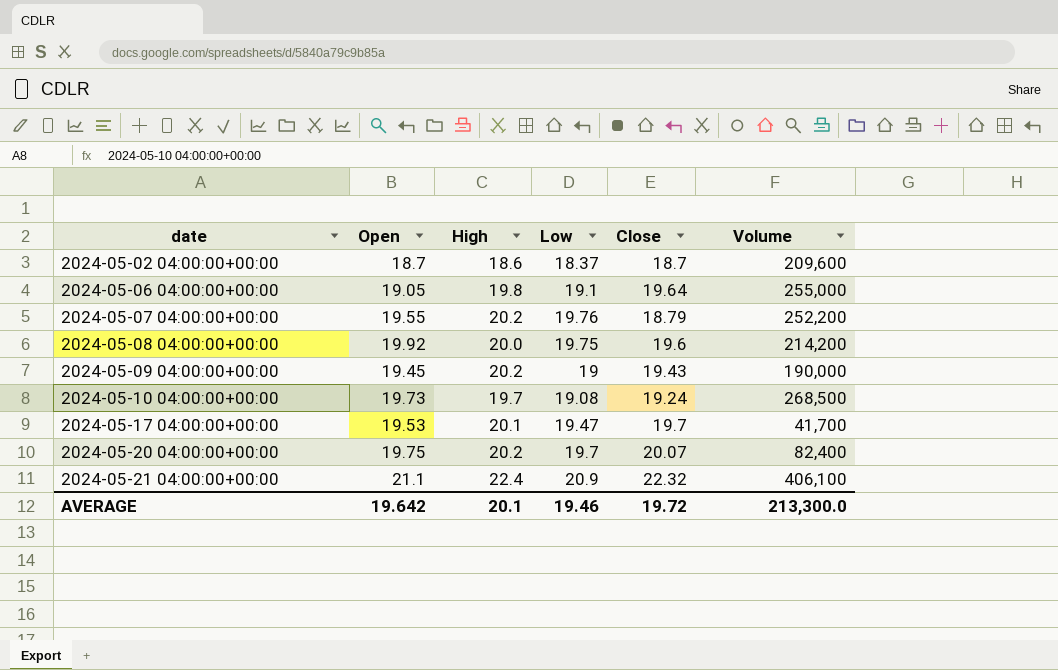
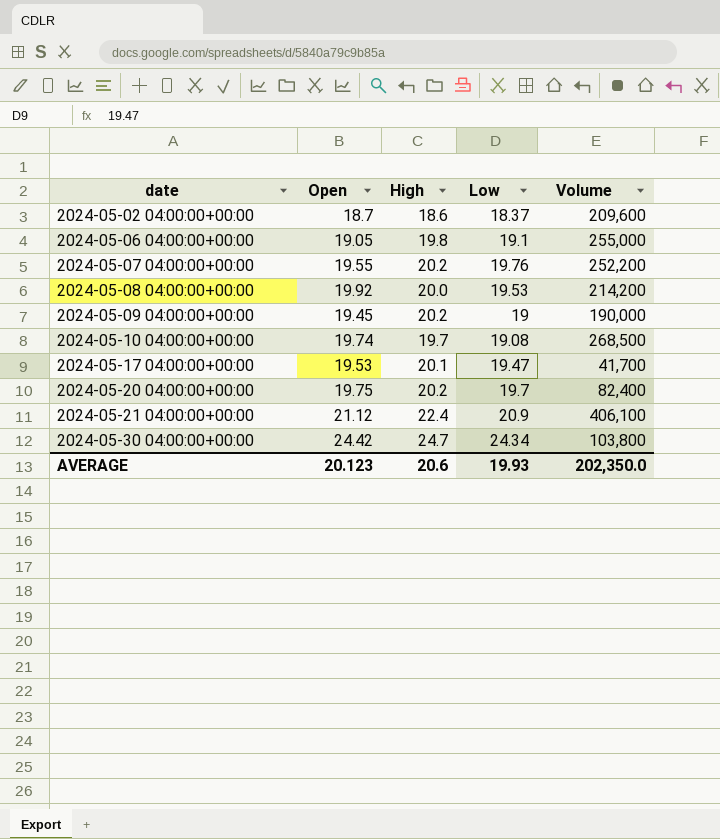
column Close | position: 5 -> none
2024-05-08 04:00:00+00:00 | Low: 19.75 -> 19.53
2024-05-10 04:00:00+00:00 | Open: 19.73 -> 19.74
2024-05-21 04:00:00+00:00 | Open: 21.1 -> 21.12
row 2024-05-30 04:00:00+00:00: none -> 24.42 | 24.7 | 24.34 | 103,800
AVERAGE | Open: 19.642 -> 20.123
AVERAGE | High: 20.1 -> 20.6
AVERAGE | Low: 19.46 -> 19.93
AVERAGE | Volume: 213,300.0 -> 202,350.0

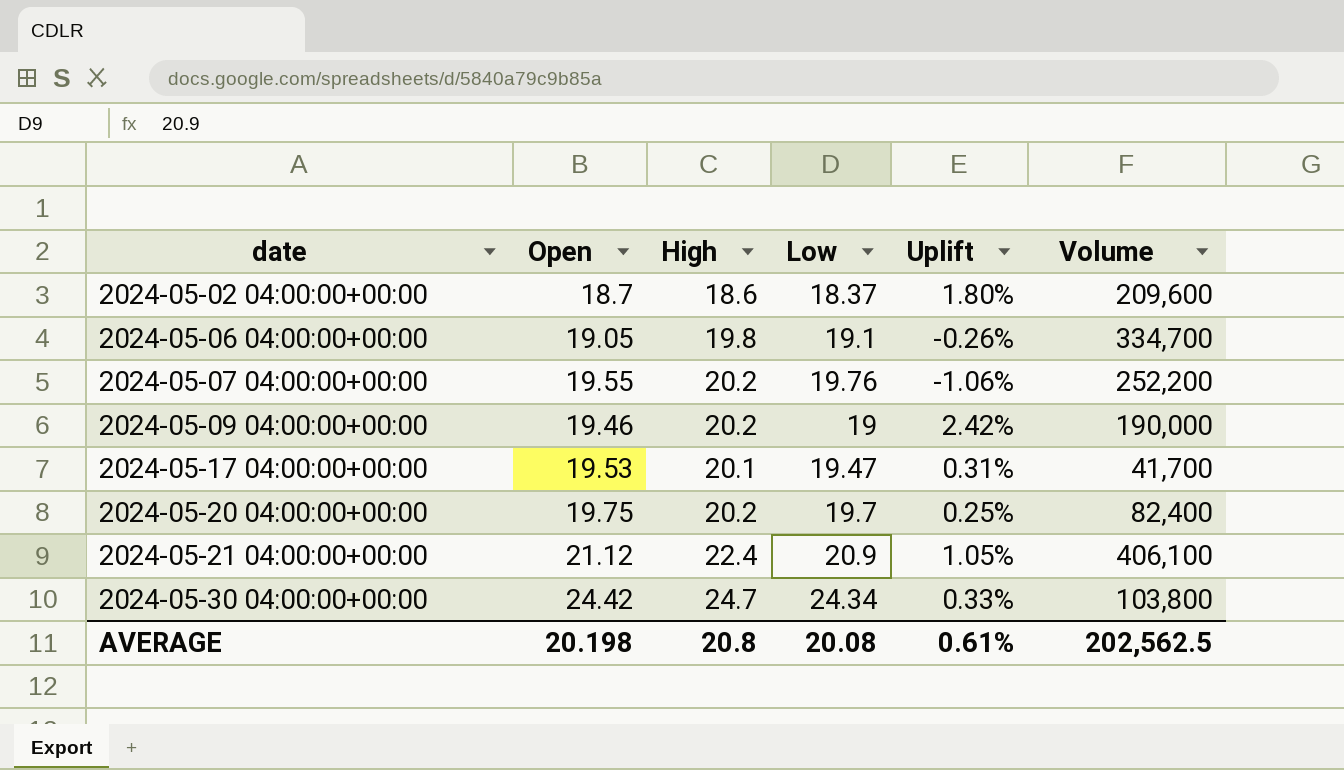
column Uplift | formula: none -> ([Open] - [Low]) / [Low]
row 2024-05-08 04:00:00+00:00: 19.92 | 20.0 | 19.53 | 214,200 -> none
row 2024-05-10 04:00:00+00:00: 19.74 | 19.7 | 19.08 | 268,500 -> none
2024-05-06 04:00:00+00:00 | Volume: 255,000 -> 334,700
2024-05-09 04:00:00+00:00 | Open: 19.45 -> 19.46
AVERAGE | Open: 20.123 -> 20.198
AVERAGE | High: 20.6 -> 20.8
AVERAGE | Low: 19.93 -> 20.08
AVERAGE | Volume: 202,350.0 -> 202,562.5

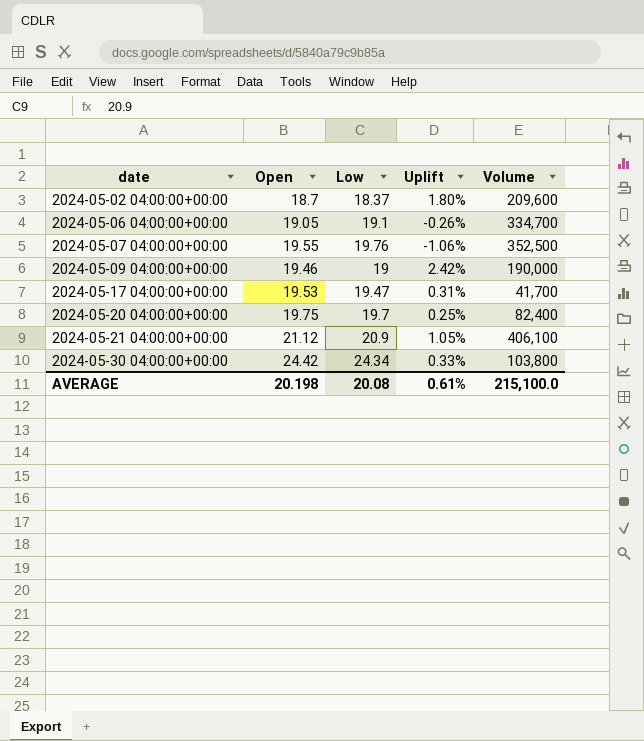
column High | position: 3 -> none
2024-05-07 04:00:00+00:00 | Volume: 252,200 -> 352,500
AVERAGE | Volume: 202,562.5 -> 215,100.0

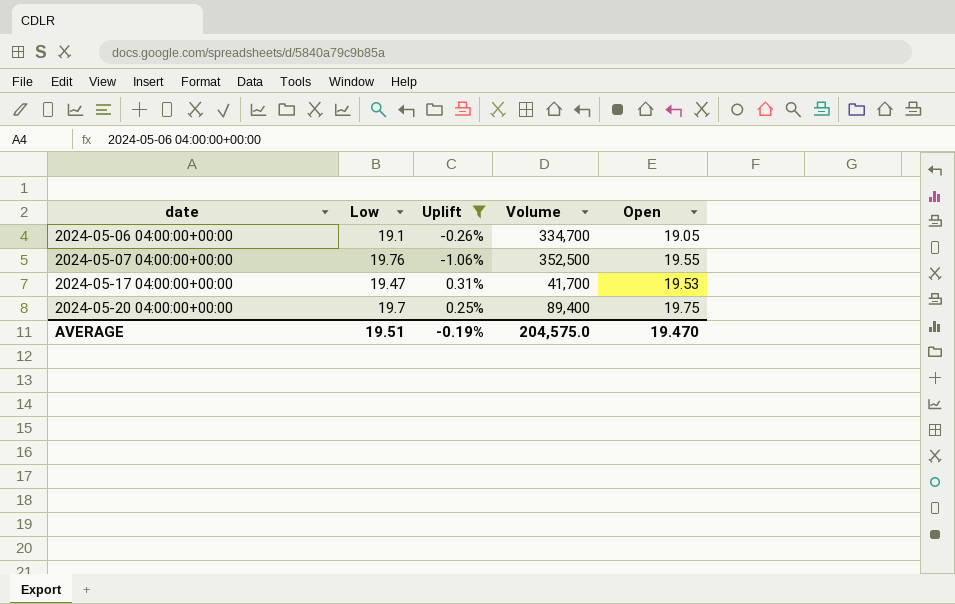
filter: none -> Uplift <= 0.31%
column Open | position: 2 -> 5
2024-05-20 04:00:00+00:00 | Volume: 82,400 -> 89,400
AVERAGE | Low: 20.08 -> 19.51
AVERAGE | Uplift: 0.61% -> -0.19%
AVERAGE | Volume: 215,100.0 -> 204,575.0
AVERAGE | Open: 20.198 -> 19.470

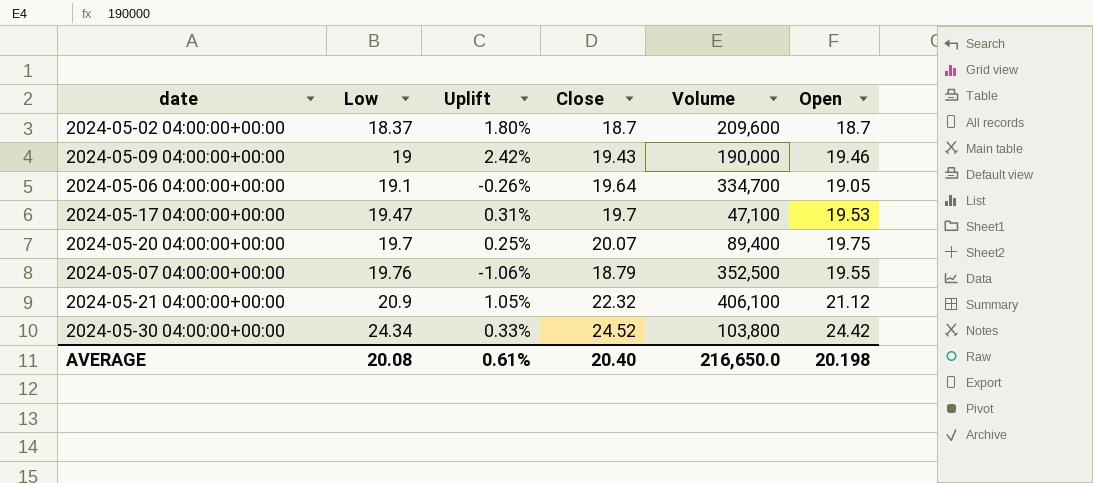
filter: Uplift <= 0.31% -> none
row order: date ascending -> Low ascending
column Close | position: none -> 4
2024-05-17 04:00:00+00:00 | Volume: 41,700 -> 47,100
AVERAGE | Low: 19.51 -> 20.08
AVERAGE | Uplift: -0.19% -> 0.61%
AVERAGE | Volume: 204,575.0 -> 216,650.0
AVERAGE | Open: 19.470 -> 20.198

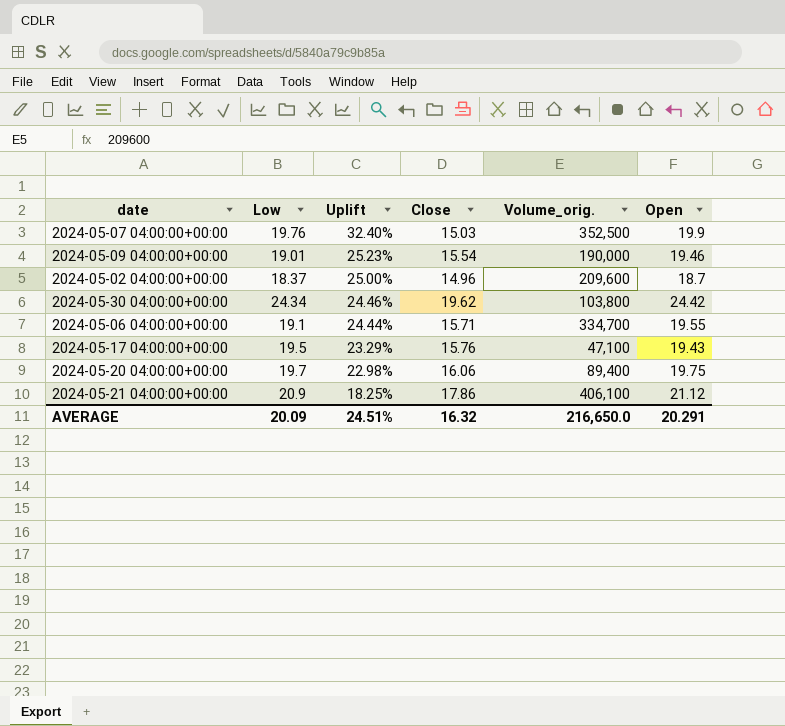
row order: Low ascending -> Uplift descending
column Uplift | formula: ([Open] - [Low]) / [Low] -> ([Open] - [Close]) / [Close]
column name: Volume -> Volume_orig.
2024-05-07 04:00:00+00:00 | Close: 18.79 -> 15.03
2024-05-07 04:00:00+00:00 | Open: 19.55 -> 19.9
2024-05-09 04:00:00+00:00 | Low: 19 -> 19.01
2024-05-09 04:00:00+00:00 | Close: 19.43 -> 15.54
2024-05-02 04:00:00+00:00 | Close: 18.7 -> 14.96
2024-05-30 04:00:00+00:00 | Close: 24.52 -> 19.62
2024-05-06 04:00:00+00:00 | Close: 19.64 -> 15.71
2024-05-06 04:00:00+00:00 | Open: 19.05 -> 19.55
2024-05-17 04:00:00+00:00 | Low: 19.47 -> 19.5
2024-05-17 04:00:00+00:00 | Close: 19.7 -> 15.76
2024-05-17 04:00:00+00:00 | Open: 19.53 -> 19.43
2024-05-20 04:00:00+00:00 | Close: 20.07 -> 16.06
2024-05-21 04:00:00+00:00 | Close: 22.32 -> 17.86
AVERAGE | Low: 20.08 -> 20.09
AVERAGE | Uplift: 0.61% -> 24.51%
AVERAGE | Close: 20.40 -> 16.32
AVERAGE | Open: 20.198 -> 20.291

